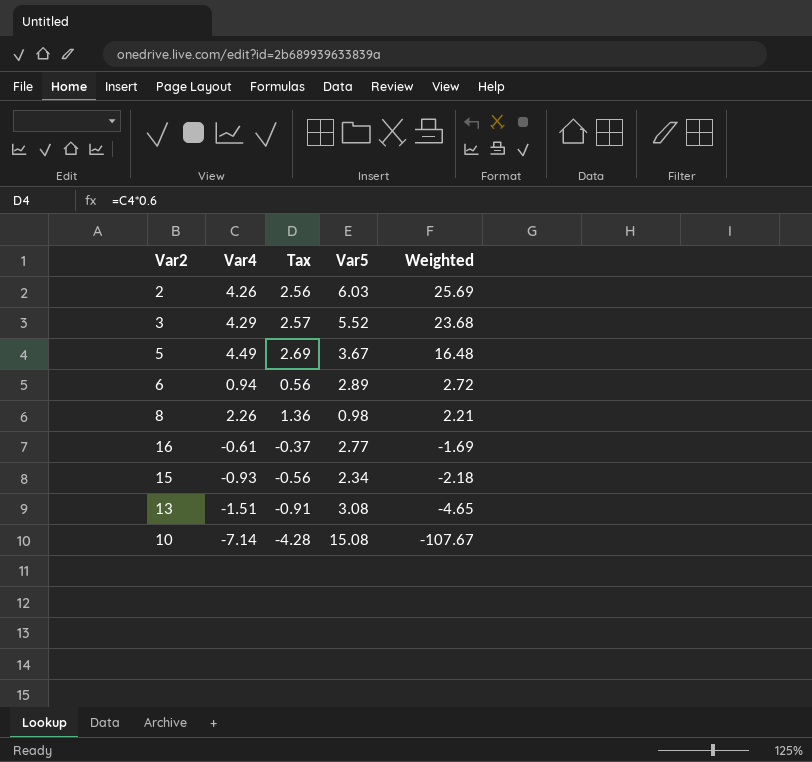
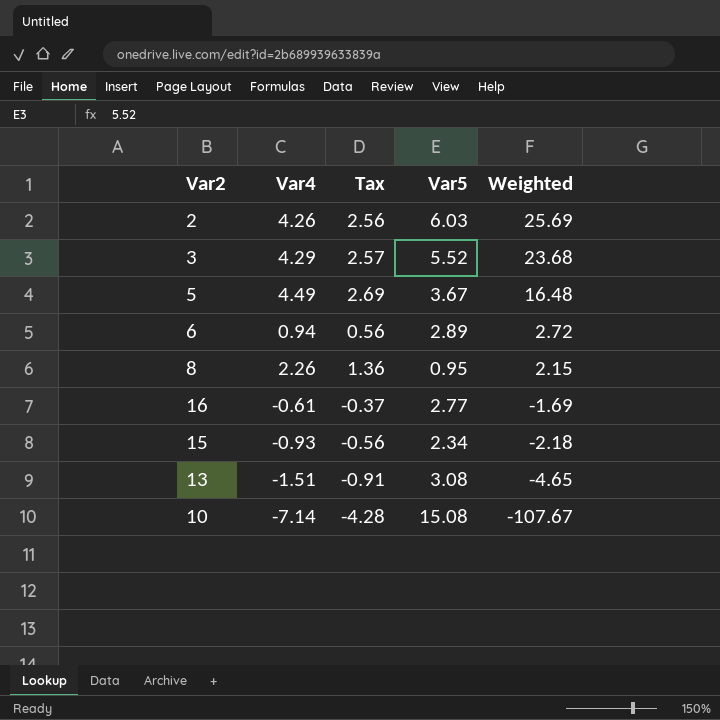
8 | Var5: 0.98 -> 0.95
8 | Weighted: 2.21 -> 2.15

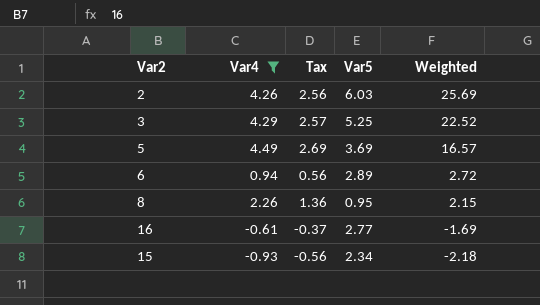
filter: none -> Var4 >= -0.93
3 | Var5: 5.52 -> 5.25
3 | Weighted: 23.68 -> 22.52
5 | Var5: 3.67 -> 3.69
5 | Weighted: 16.48 -> 16.57

